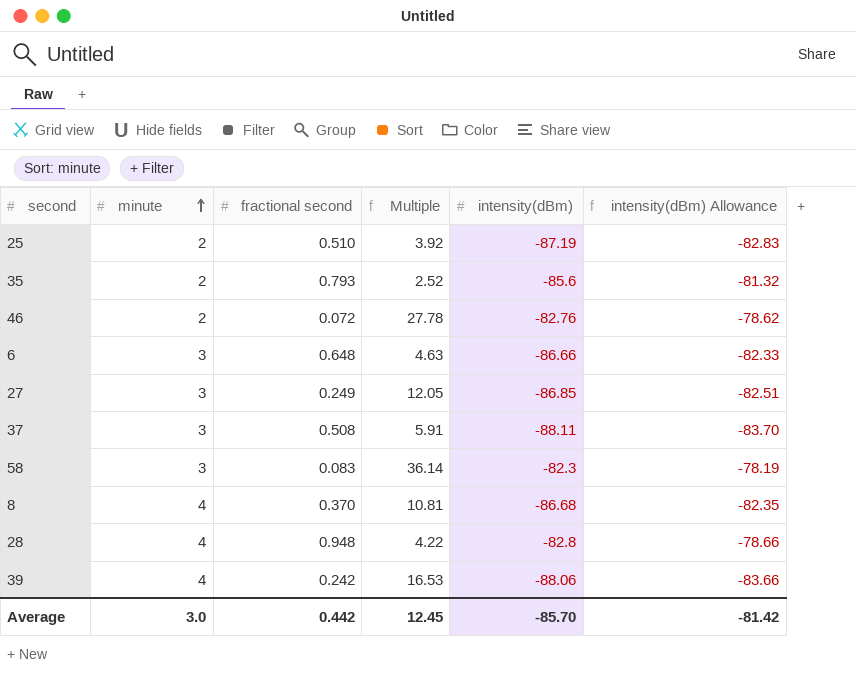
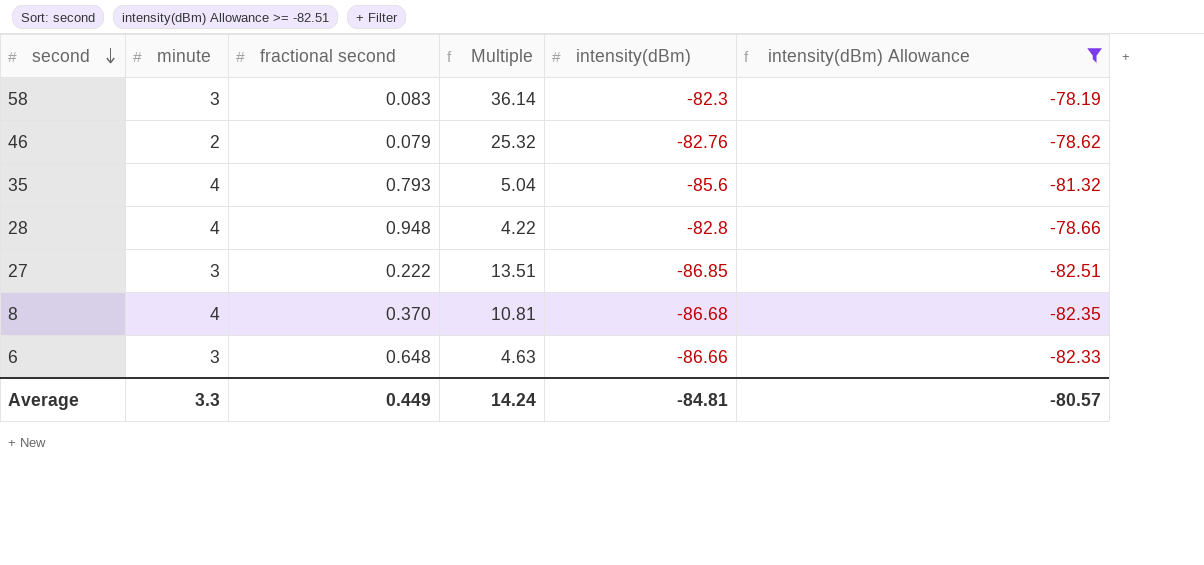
filter: none -> intensity(dBm) Allowance >= -82.51
row order: minute ascending -> second descending
46 | fractional second: 0.072 -> 0.079
46 | Multiple: 27.78 -> 25.32
35 | minute: 2 -> 4
35 | Multiple: 2.52 -> 5.04
27 | fractional second: 0.249 -> 0.222
27 | Multiple: 12.05 -> 13.51
Average | minute: 3.0 -> 3.3
Average | fractional second: 0.442 -> 0.449
Average | Multiple: 12.45 -> 14.24
Average | intensity(dBm): -85.70 -> -84.81
Average | intensity(dBm) Allowance: -81.42 -> -80.57

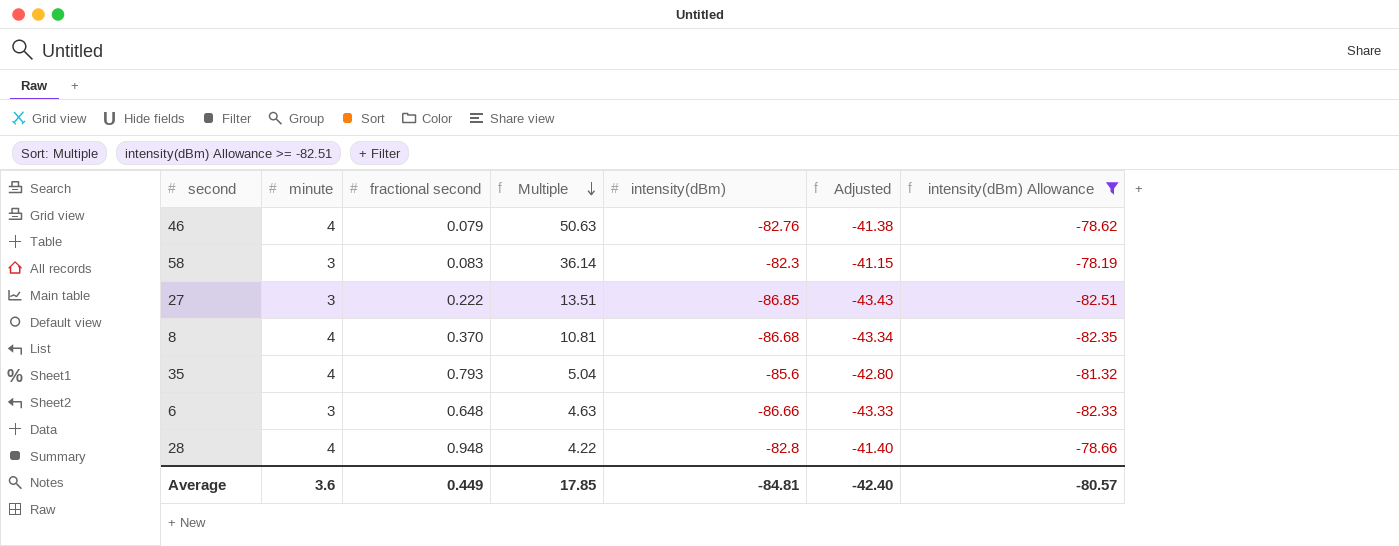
row order: second descending -> Multiple descending
column Adjusted | formula: none -> [intensity(dBm)] * 0.5
46 | minute: 2 -> 4
46 | Multiple: 25.32 -> 50.63
Average | minute: 3.3 -> 3.6
Average | Multiple: 14.24 -> 17.85

